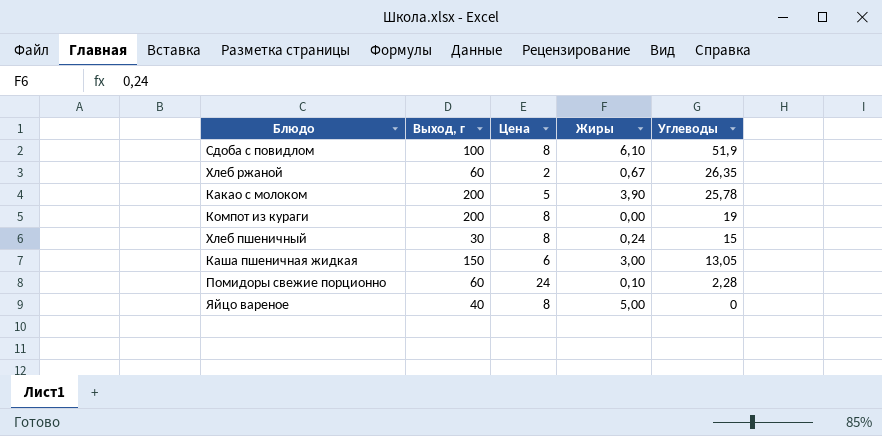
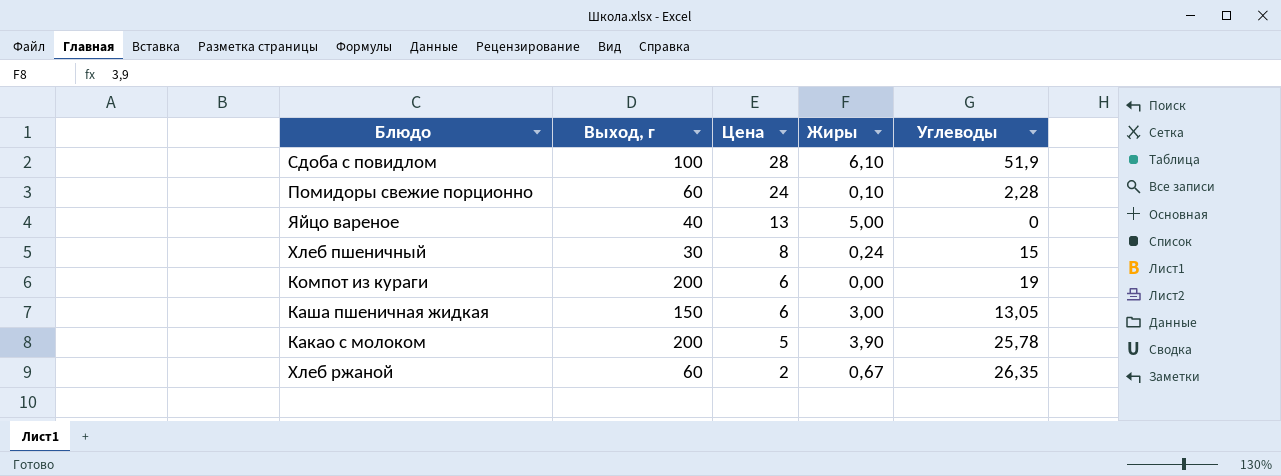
row order: Углеводы descending -> Цена descending
Сдоба с повидлом | Цена: 8 -> 28
Яйцо вареное | Цена: 8 -> 13
Компот из кураги | Цена: 8 -> 6

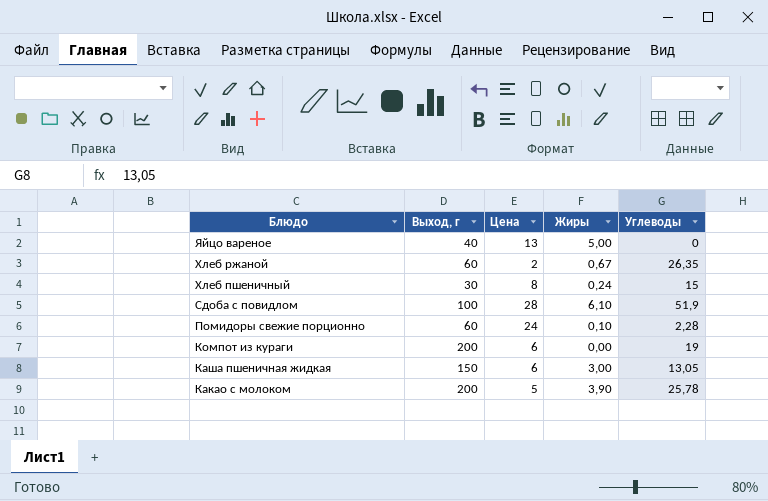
row order: Цена descending -> Блюдо descending

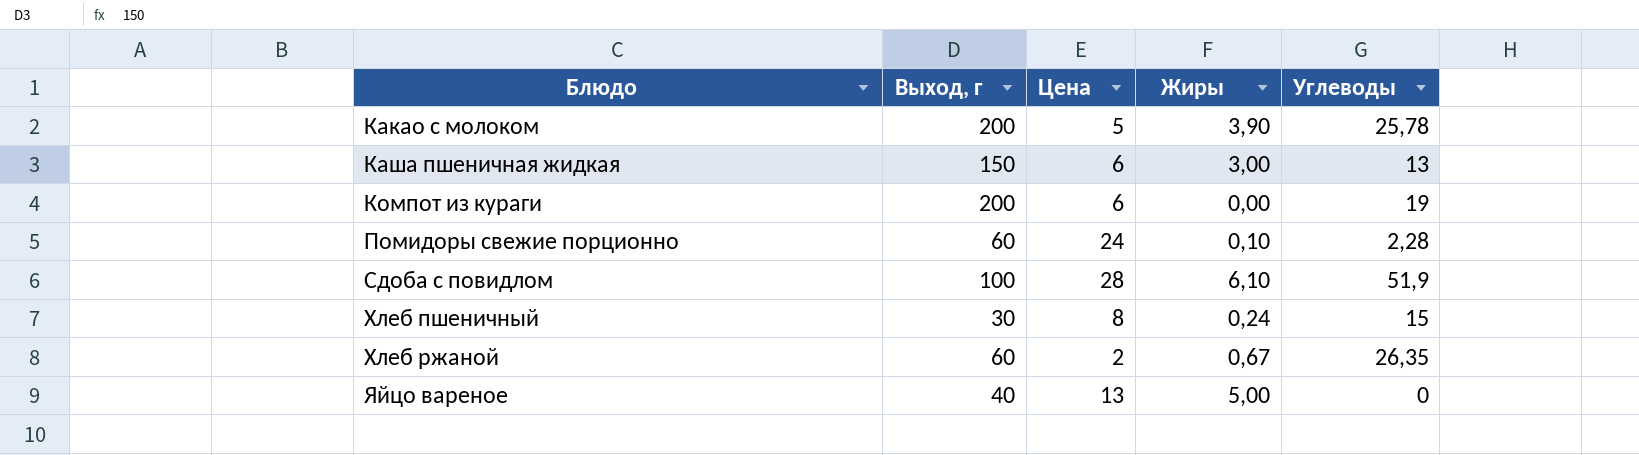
row order: Блюдо descending -> Блюдо ascending
Каша пшеничная жидкая | Углеводы: 13,05 -> 13

